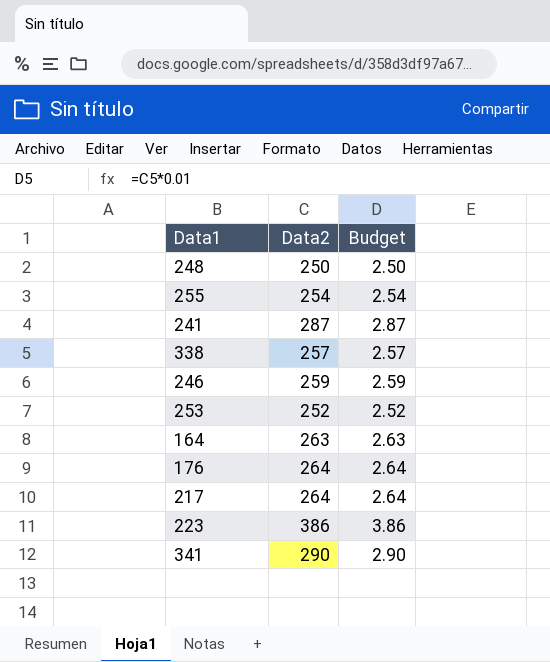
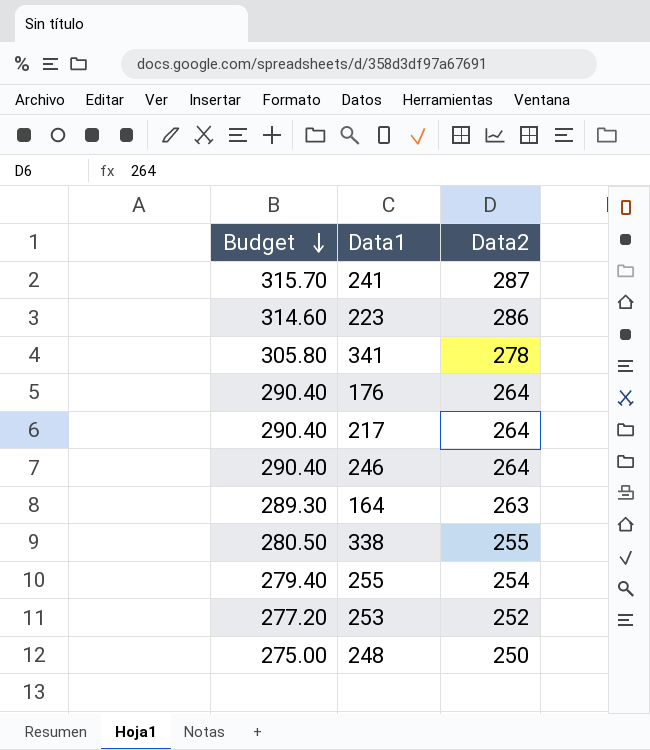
row order: none -> Budget descending
column Budget | formula: [Data2] * 0.01 -> [Data2] * 1.1
column Budget | position: 3 -> 1
223 | Data2: 386 -> 286
341 | Data2: 290 -> 278
246 | Data2: 259 -> 264
338 | Data2: 257 -> 255

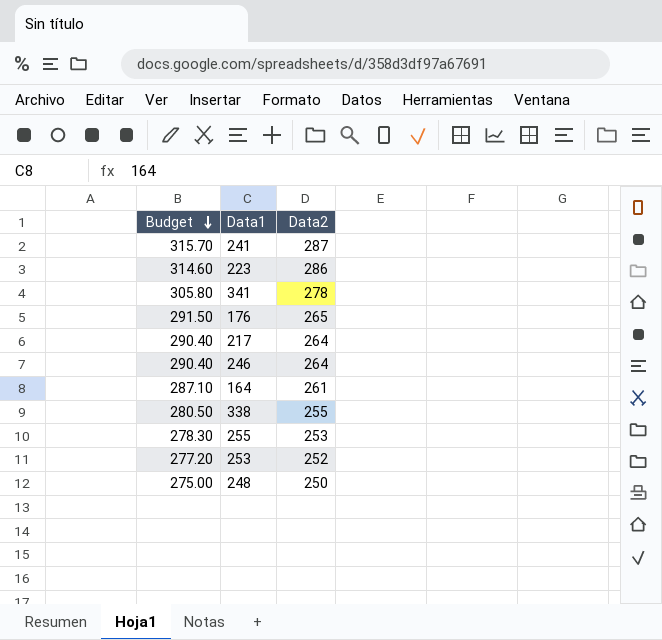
176 | Budget: 290.40 -> 291.50
176 | Data2: 264 -> 265
164 | Budget: 289.30 -> 287.10
164 | Data2: 263 -> 261
255 | Budget: 279.40 -> 278.30
255 | Data2: 254 -> 253

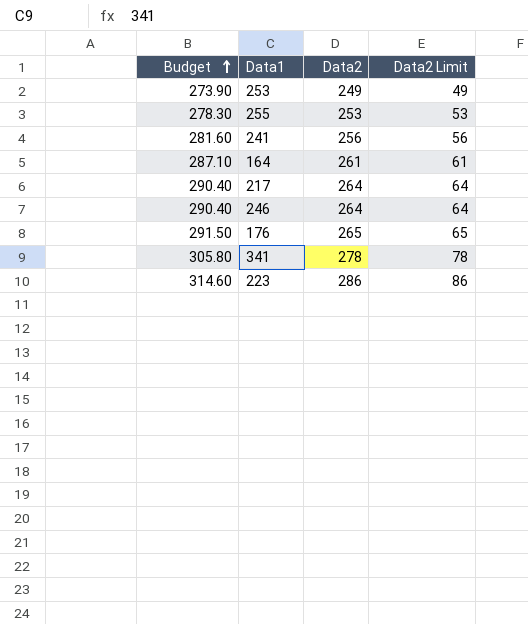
row order: Budget descending -> Budget ascending
column Data2 Limit | formula: none -> [Data2] - 200
row 338: 280.50 | 255 -> none
row 248: 275.00 | 250 -> none
253 | Budget: 277.20 -> 273.90
253 | Data2: 252 -> 249
241 | Budget: 315.70 -> 281.60
241 | Data2: 287 -> 256

